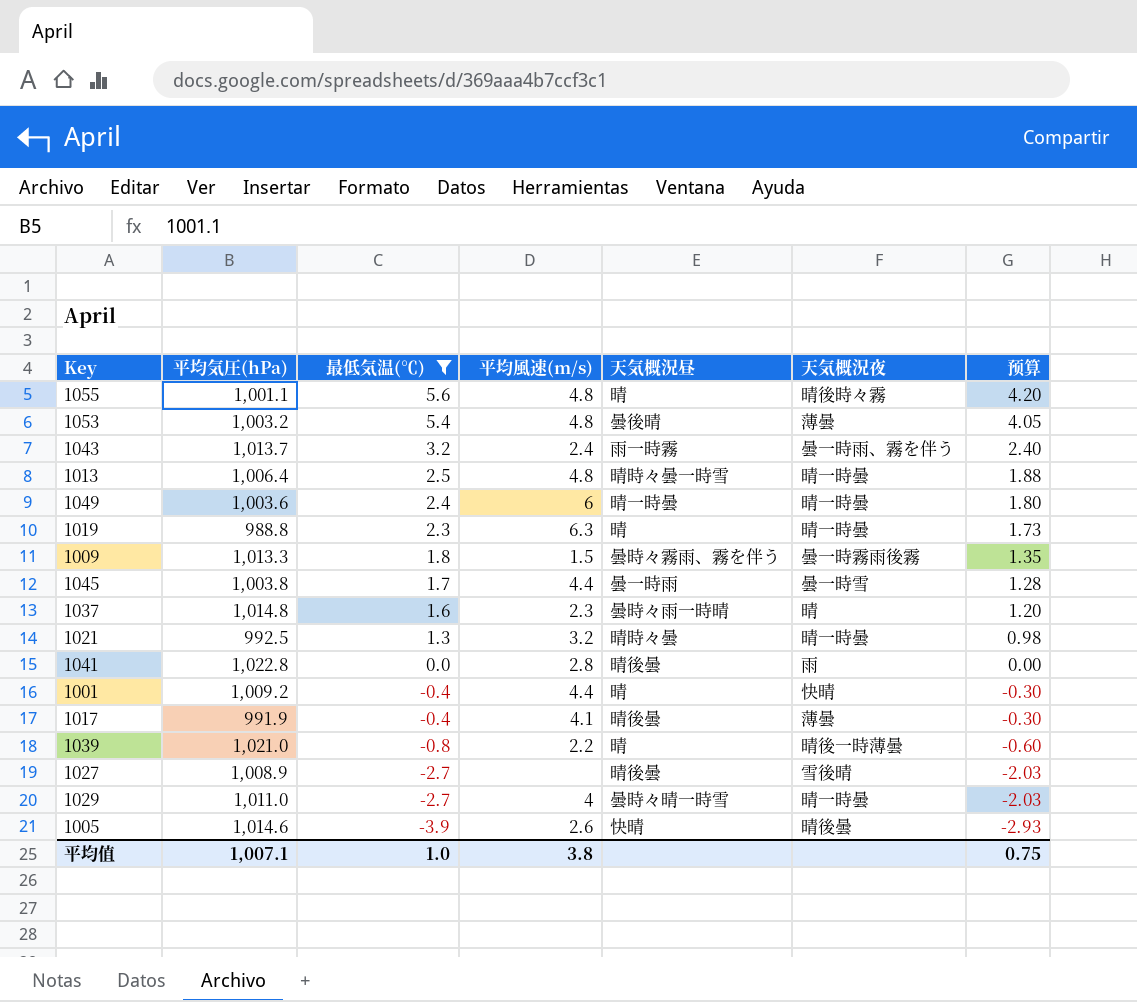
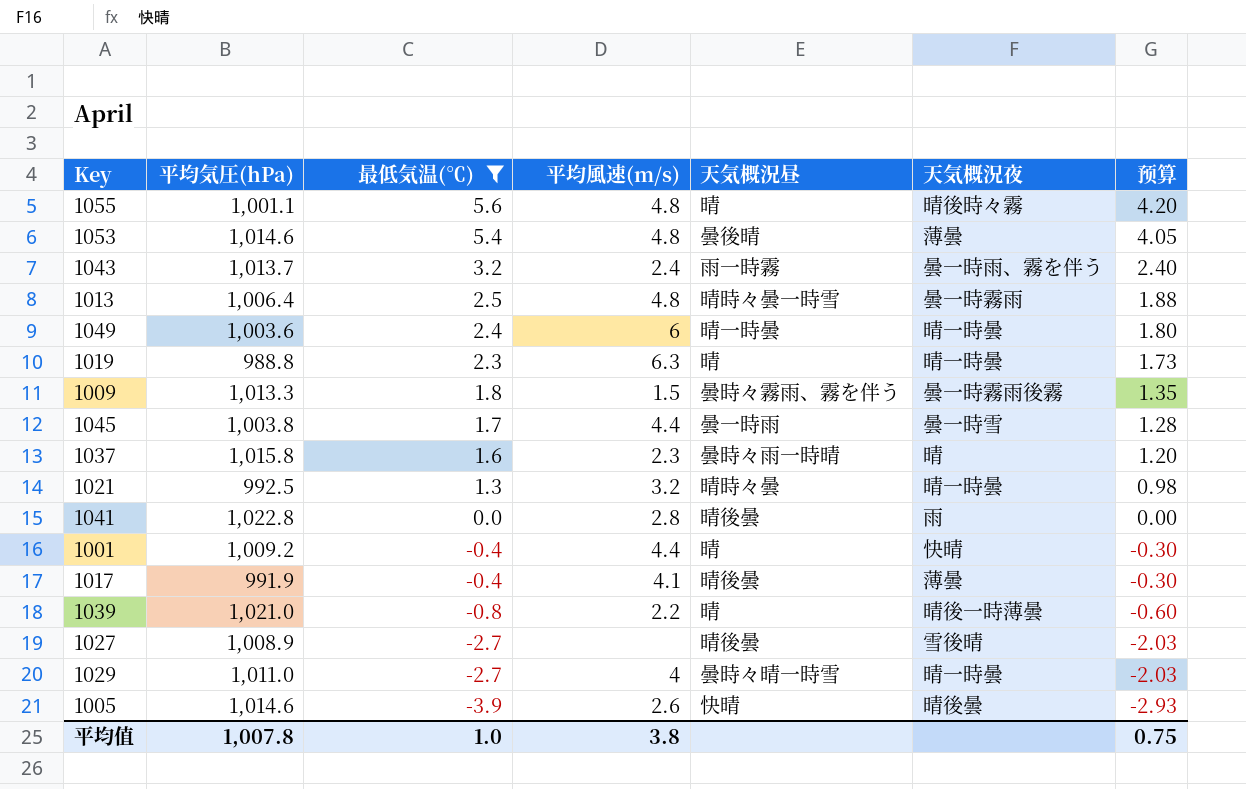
1053 | 平均気圧(hPa): 1,003.2 -> 1,014.6
1013 | 天気概況夜: 晴一時曇 -> 曇一時霧雨
1037 | 平均気圧(hPa): 1,014.8 -> 1,015.8
平均值 | 平均気圧(hPa): 1,007.1 -> 1,007.8

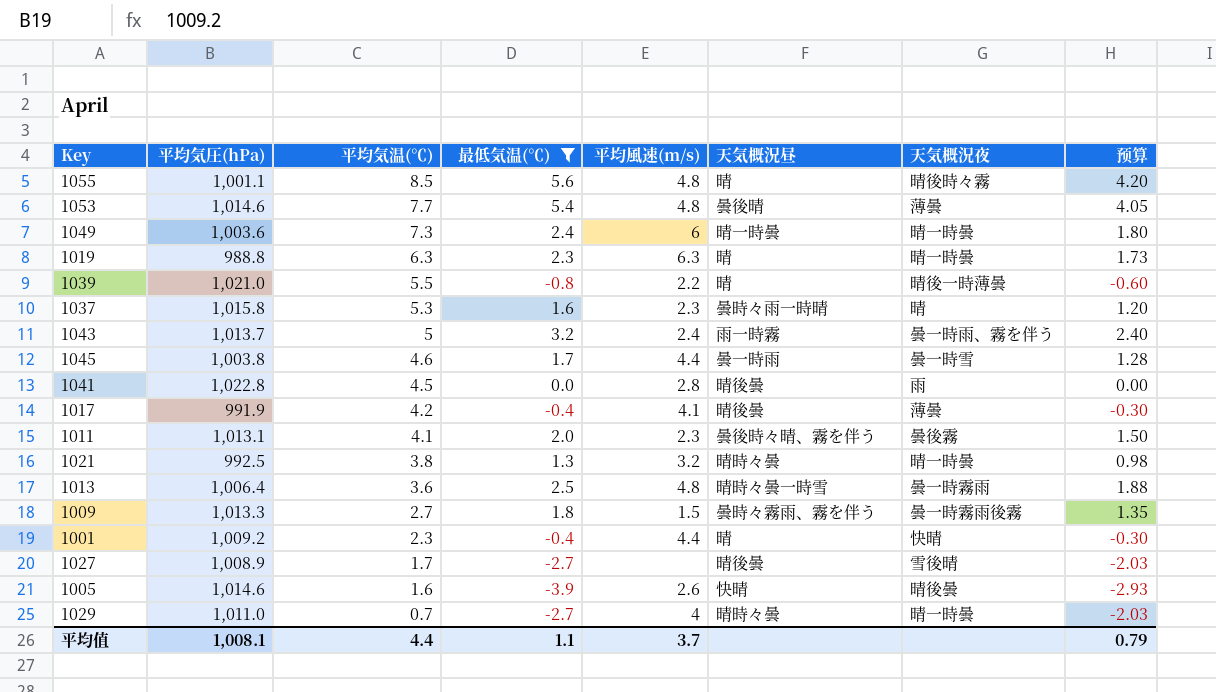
row order: 最低気温(℃) descending -> 平均気温(℃) descending
column 平均気温(℃) | position: none -> 3
row 1011: none -> 1,013.1 | 4.1 | 2.0 | 2.3 | 曇後時々晴、霧を伴う | 曇後霧 | 1.50
1029 | 天気概況昼: 曇時々晴一時雪 -> 晴時々曇
平均值 | 平均気圧(hPa): 1,007.8 -> 1,008.1
平均值 | 最低気温(℃): 1.0 -> 1.1
平均值 | 平均風速(m/s): 3.8 -> 3.7
平均值 | 预算: 0.75 -> 0.79

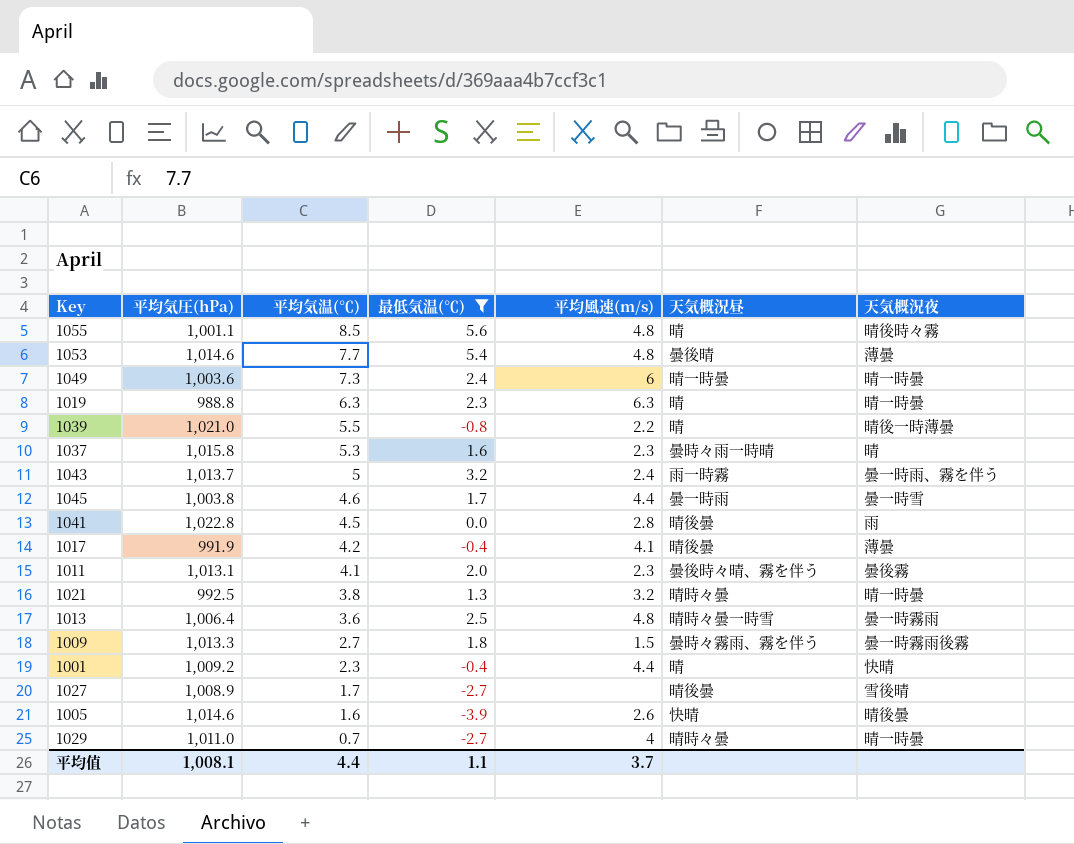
column 预算 | formula: [最低気温(℃)] * 0.75 -> none

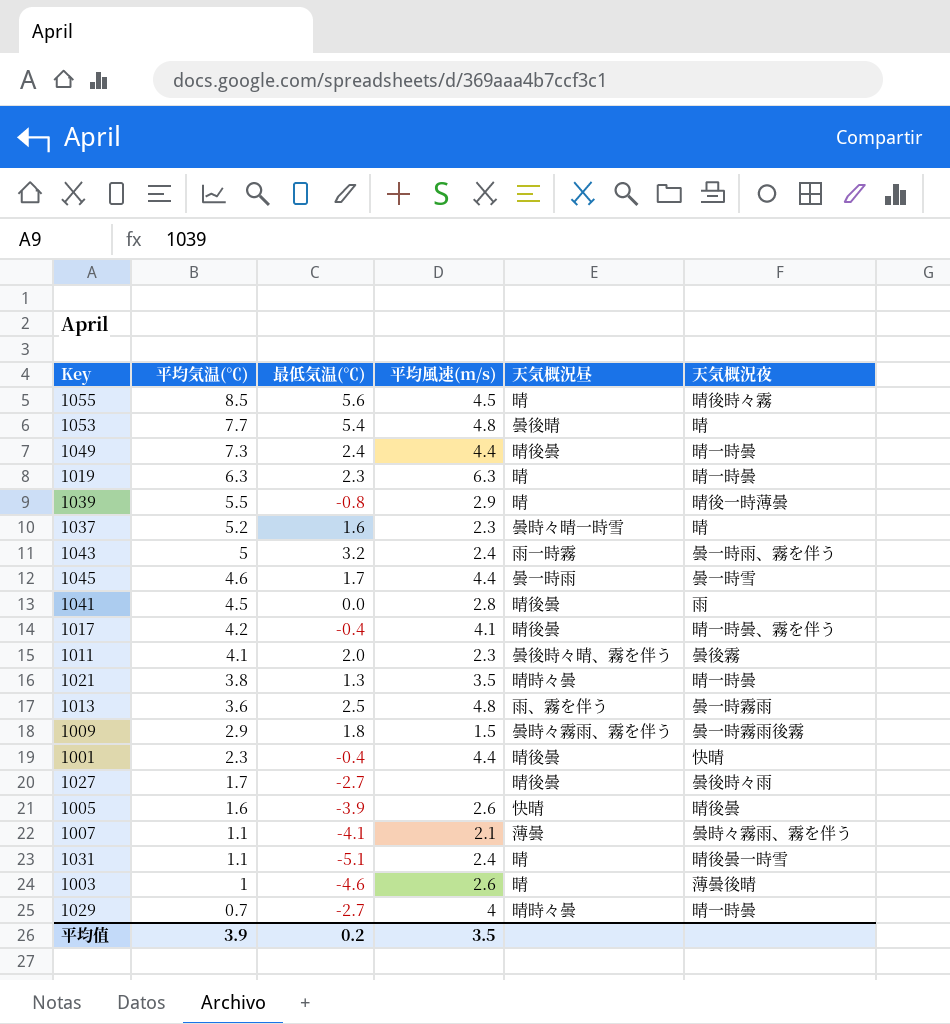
filter: 最低気温(℃) >= -3.9 -> none
column 平均気圧(hPa) | position: 2 -> none
1055 | 平均風速(m/s): 4.8 -> 4.5
1053 | 天気概況夜: 薄曇 -> 晴
1049 | 平均風速(m/s): 6 -> 4.4
1049 | 天気概況昼: 晴一時曇 -> 晴後曇
1039 | 平均風速(m/s): 2.2 -> 2.9
1037 | 平均気温(℃): 5.3 -> 5.2
1037 | 天気概況昼: 曇時々雨一時晴 -> 曇時々晴一時雪
1017 | 天気概況夜: 薄曇 -> 晴一時曇、霧を伴う
1021 | 平均風速(m/s): 3.2 -> 3.5
1013 | 天気概況昼: 晴時々曇一時雪 -> 雨、霧を伴う
1009 | 平均気温(℃): 2.7 -> 2.9
1001 | 天気概況昼: 晴 -> 晴後曇
1027 | 天気概況夜: 雪後晴 -> 曇後時々雨
平均值 | 平均気温(℃): 4.4 -> 3.9
平均值 | 最低気温(℃): 1.1 -> 0.2
平均值 | 平均風速(m/s): 3.7 -> 3.5

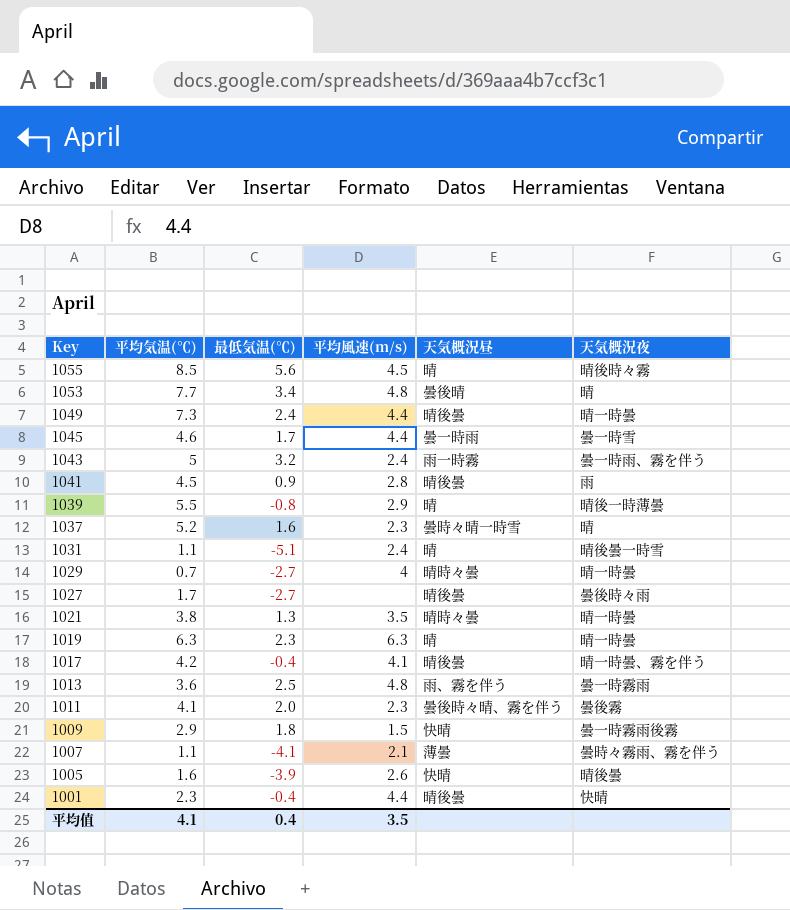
row order: 平均気温(℃) descending -> Key descending
row 1003: 1 | -4.6 | 2.6 | 晴 | 薄曇後晴 -> none
1053 | 最低気温(℃): 5.4 -> 3.4
1041 | 最低気温(℃): 0.0 -> 0.9
1009 | 天気概況昼: 曇時々霧雨、霧を伴う -> 快晴
平均值 | 平均気温(℃): 3.9 -> 4.1
平均值 | 最低気温(℃): 0.2 -> 0.4

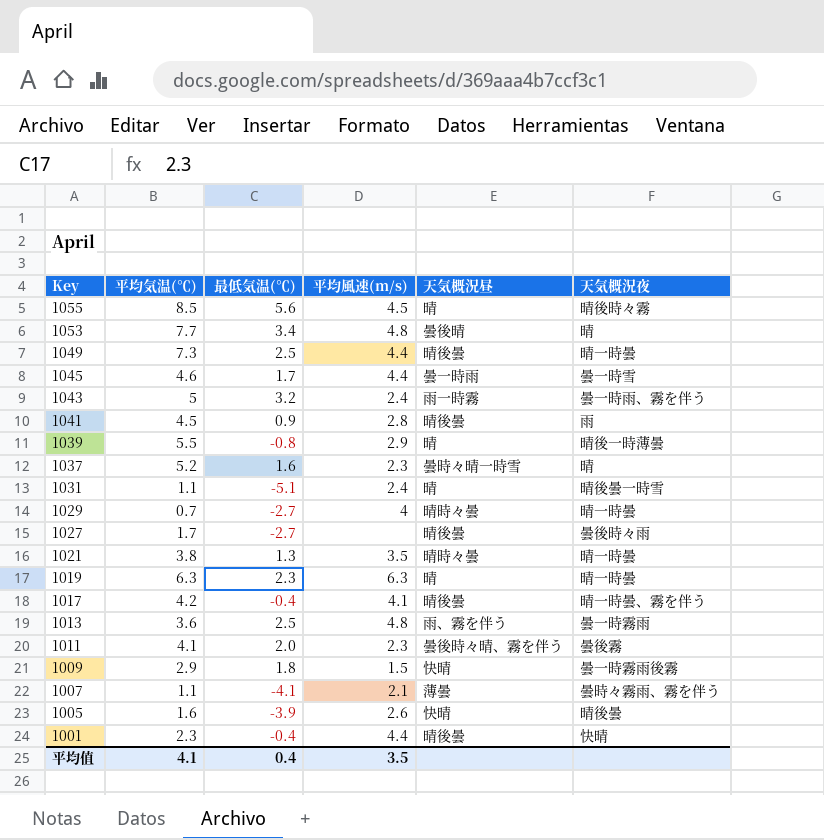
1049 | 最低気温(℃): 2.4 -> 2.5

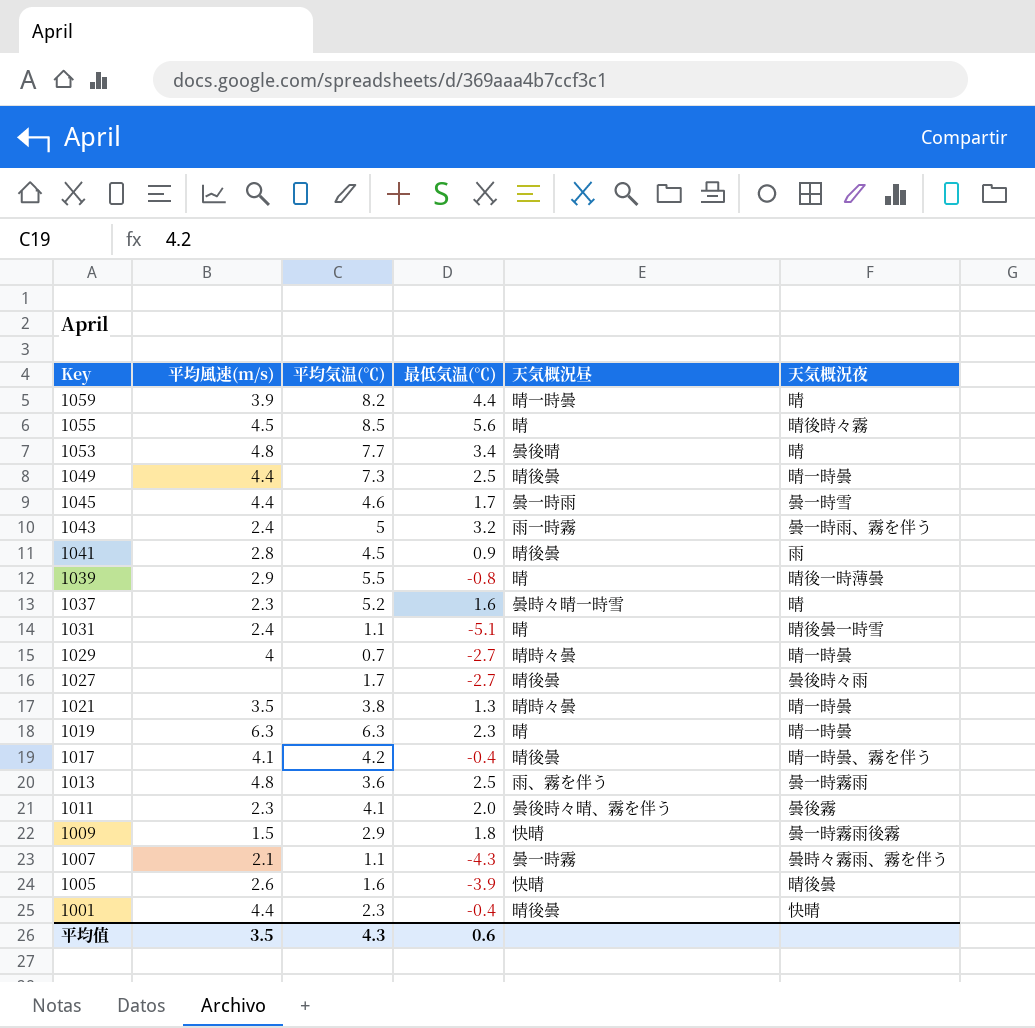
column 平均風速(m/s) | position: 4 -> 2
row 1059: none -> 3.9 | 8.2 | 4.4 | 晴一時曇 | 晴
1007 | 最低気温(℃): -4.1 -> -4.3
1007 | 天気概況昼: 薄曇 -> 曇一時霧
平均值 | 平均気温(℃): 4.1 -> 4.3
平均值 | 最低気温(℃): 0.4 -> 0.6

